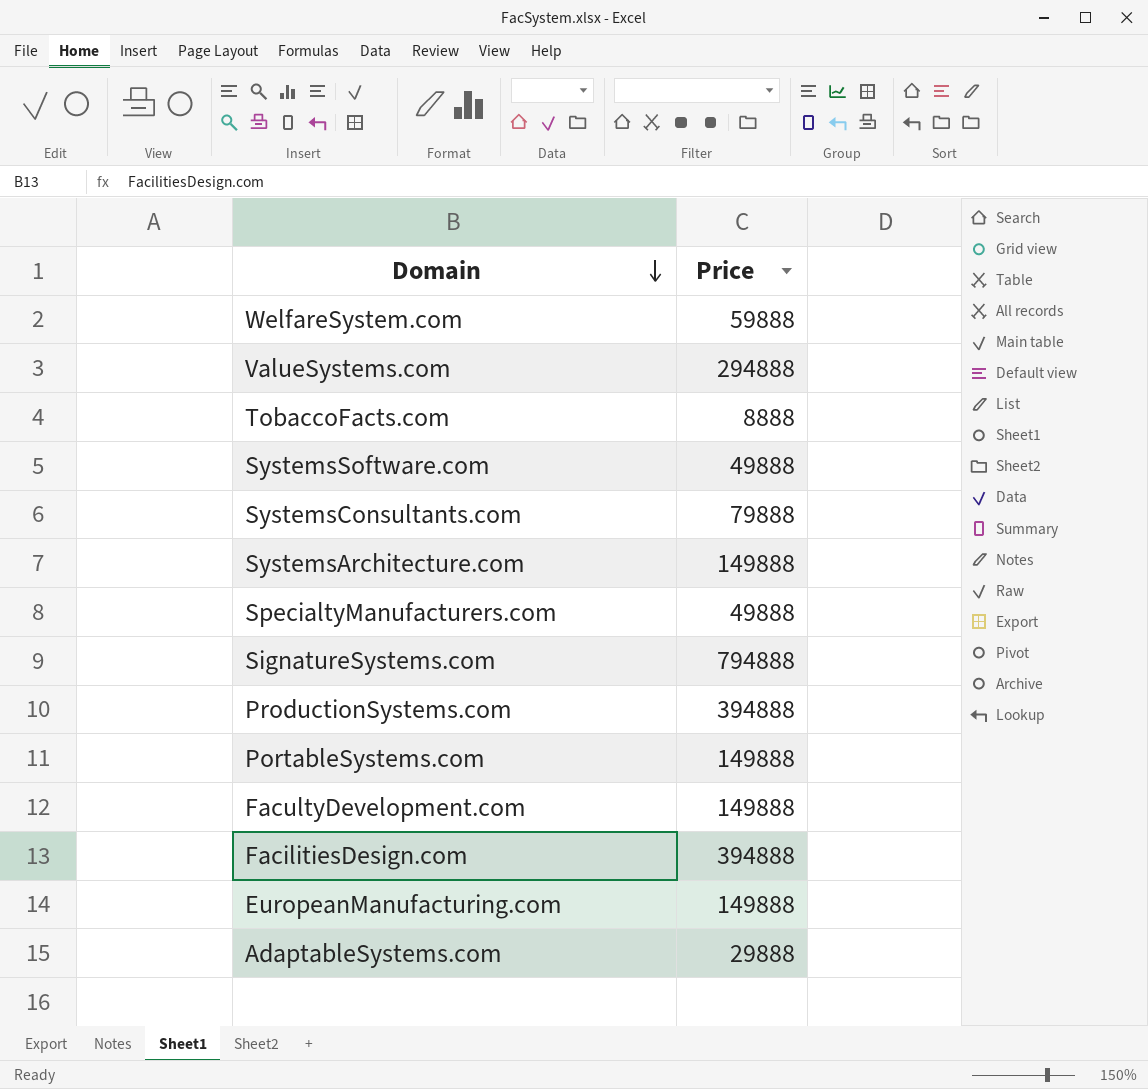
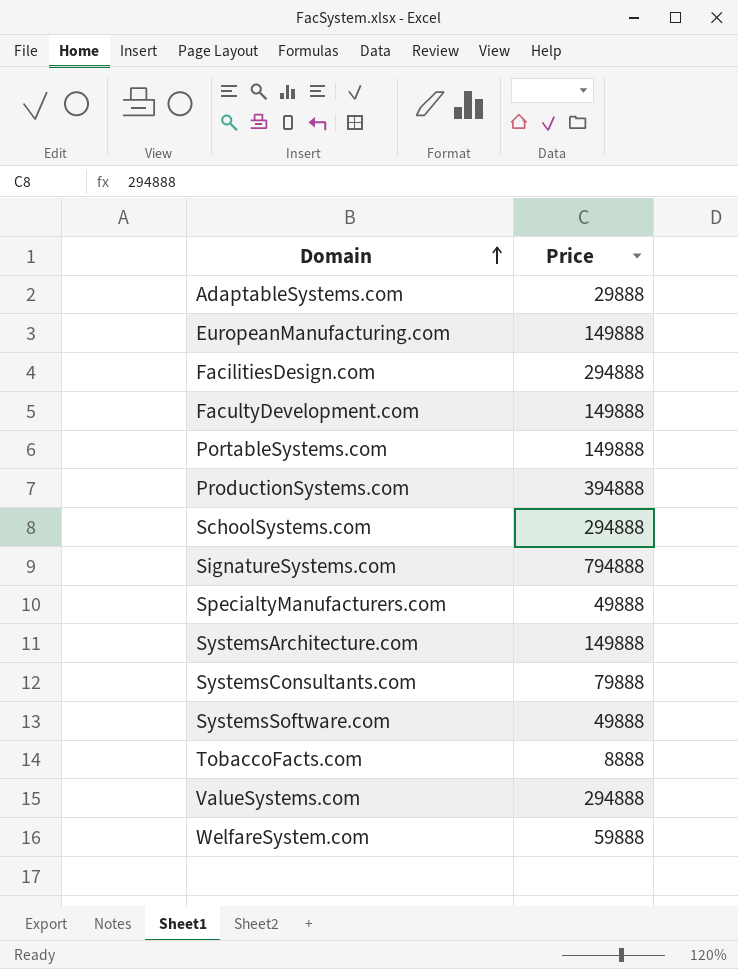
row order: Domain descending -> Domain ascending
FacilitiesDesign.com | Price: 394888 -> 294888
row SchoolSystems.com: none -> 294888

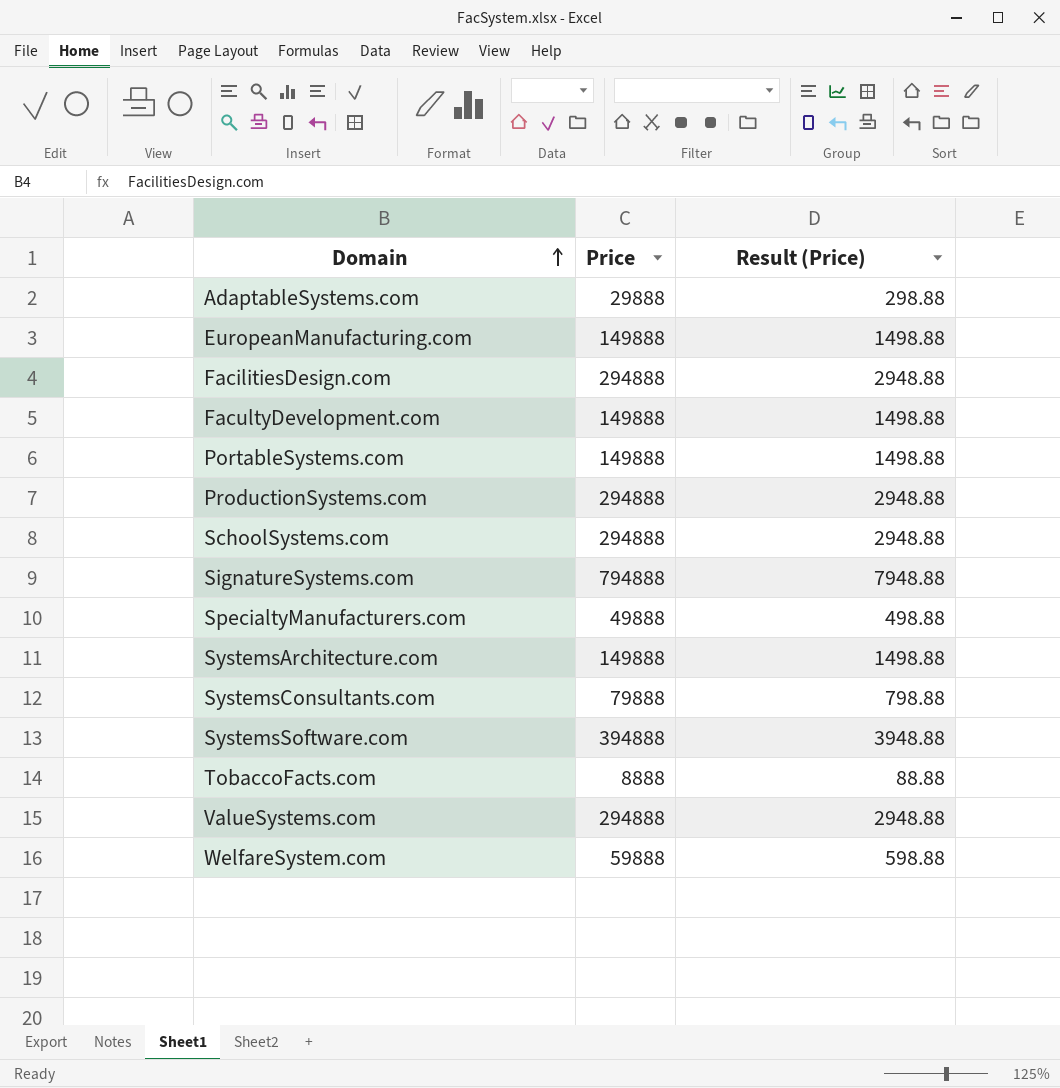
column Result (Price) | formula: none -> [Price] * 0.01
ProductionSystems.com | Price: 394888 -> 294888
SystemsSoftware.com | Price: 49888 -> 394888

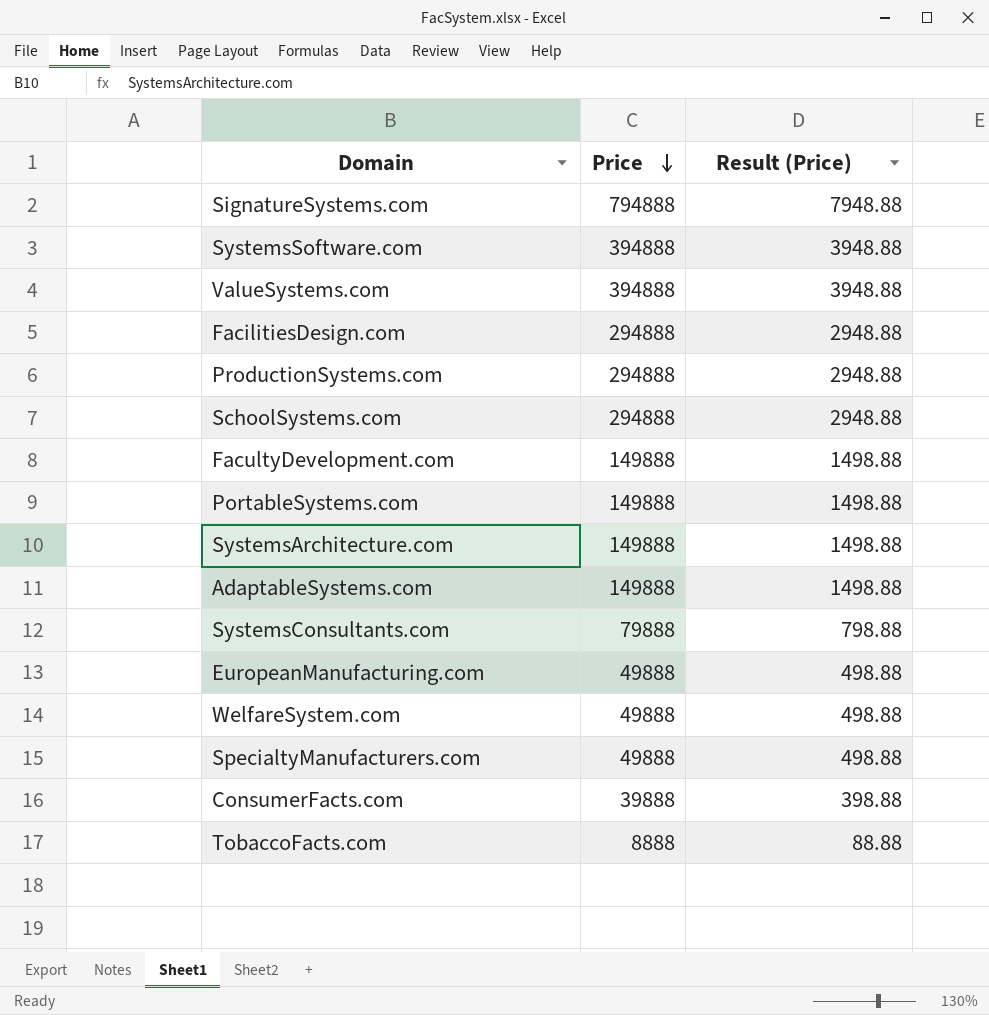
row order: Domain ascending -> Price descending
ValueSystems.com | Price: 294888 -> 394888
ValueSystems.com | Result (Price): 2948.88 -> 3948.88
AdaptableSystems.com | Price: 29888 -> 149888
AdaptableSystems.com | Result (Price): 298.88 -> 1498.88
EuropeanManufacturing.com | Price: 149888 -> 49888
EuropeanManufacturing.com | Result (Price): 1498.88 -> 498.88
WelfareSystem.com | Price: 59888 -> 49888
WelfareSystem.com | Result (Price): 598.88 -> 498.88
row ConsumerFacts.com: none -> 39888 | 398.88

